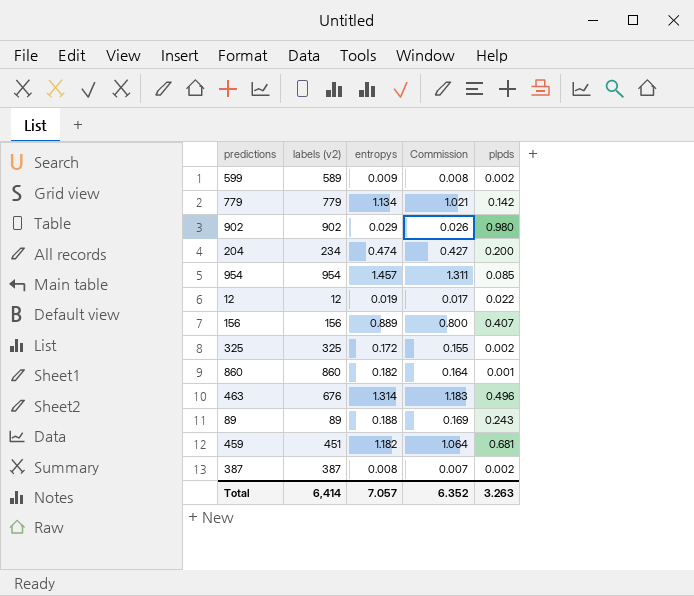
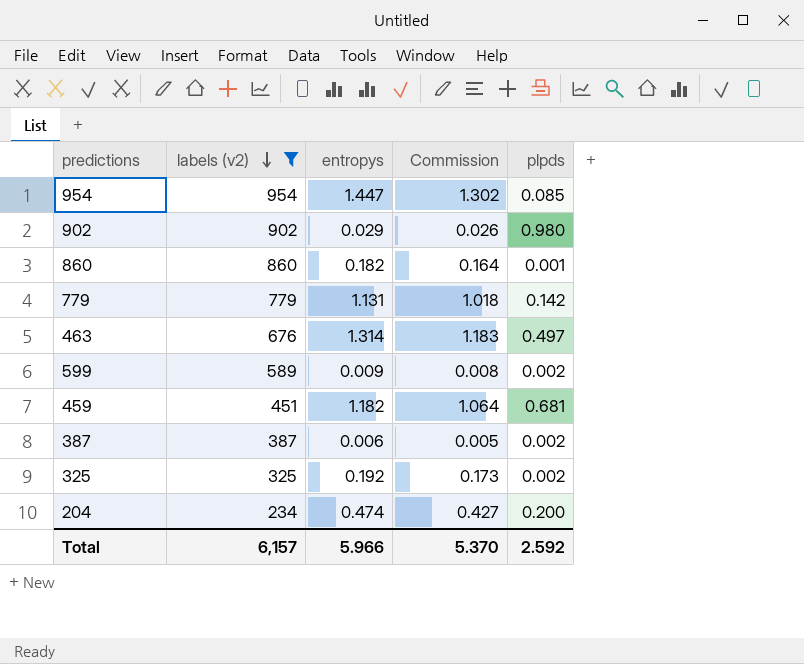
filter: none -> labels (v2) >= 234
row order: none -> labels (v2) descending
954 | entropys: 1.457 -> 1.447
954 | Commission: 1.311 -> 1.302
779 | entropys: 1.134 -> 1.131
779 | Commission: 1.021 -> 1.018
463 | plpds: 0.496 -> 0.497
387 | entropys: 0.008 -> 0.006
387 | Commission: 0.007 -> 0.005
325 | entropys: 0.172 -> 0.192
325 | Commission: 0.155 -> 0.173
Total | labels (v2): 6,414 -> 6,157
Total | entropys: 7.057 -> 5.966
Total | Commission: 6.352 -> 5.370
Total | plpds: 3.263 -> 2.592

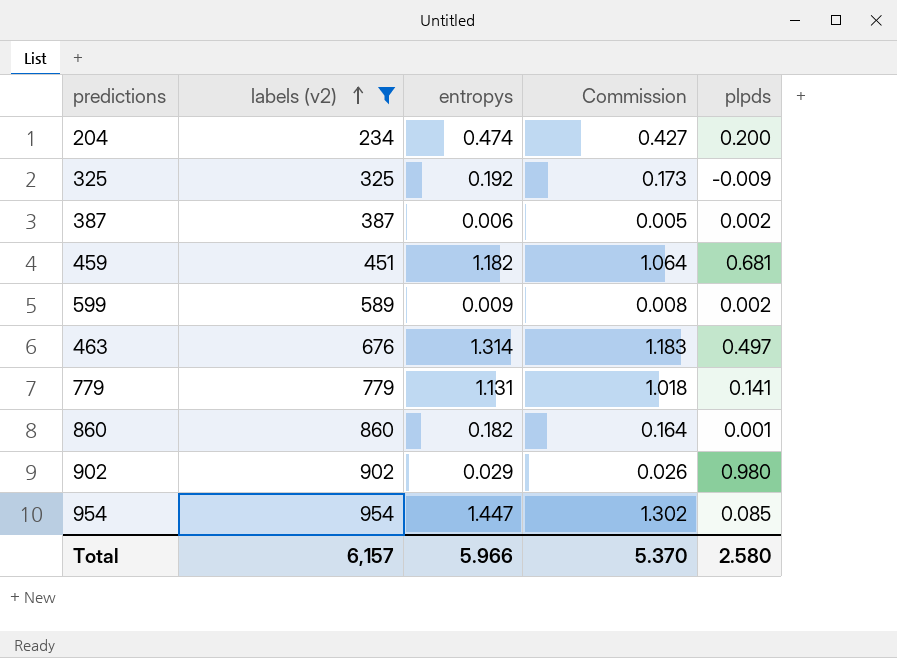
row order: labels (v2) descending -> labels (v2) ascending
325 | plpds: 0.002 -> -0.009
779 | plpds: 0.142 -> 0.141
Total | plpds: 2.592 -> 2.580

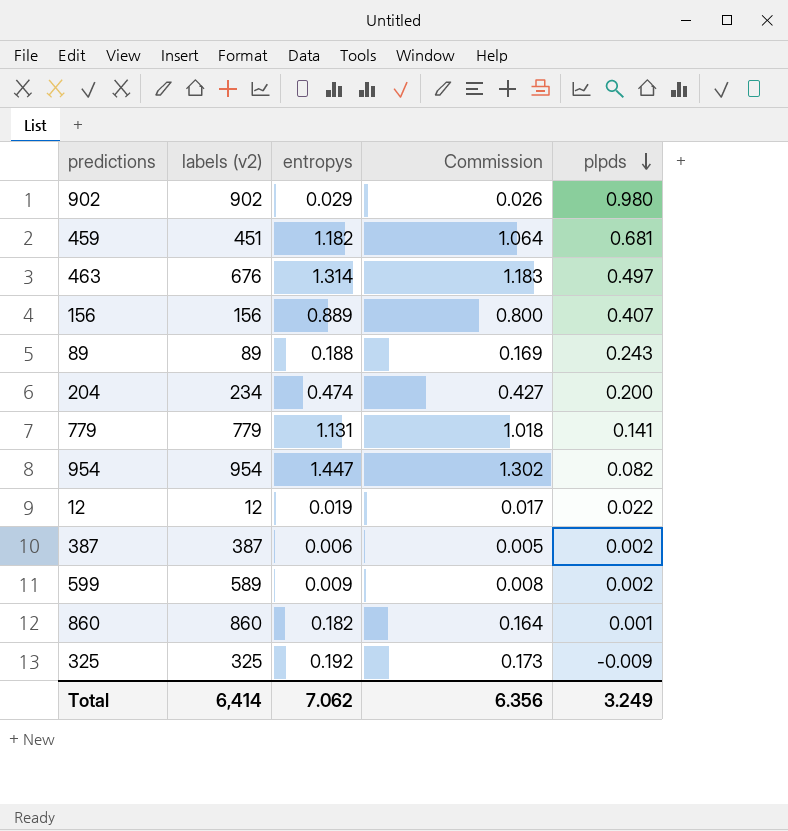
filter: labels (v2) >= 234 -> none
row order: labels (v2) ascending -> plpds descending
954 | plpds: 0.085 -> 0.082
Total | labels (v2): 6,157 -> 6,414
Total | entropys: 5.966 -> 7.062
Total | Commission: 5.370 -> 6.356
Total | plpds: 2.580 -> 3.249

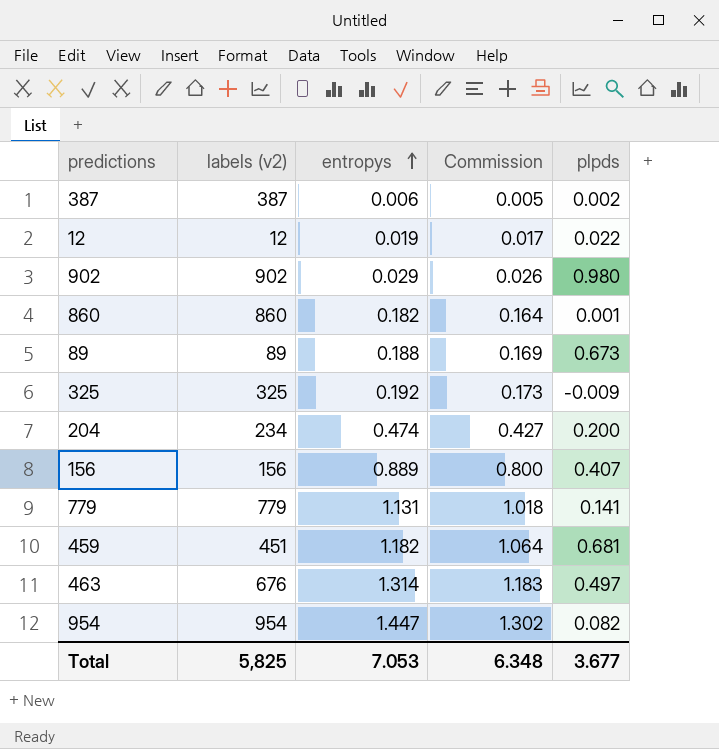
row order: plpds descending -> entropys ascending
row 599: 589 | 0.009 | 0.008 | 0.002 -> none
89 | plpds: 0.243 -> 0.673
Total | labels (v2): 6,414 -> 5,825
Total | entropys: 7.062 -> 7.053
Total | Commission: 6.356 -> 6.348
Total | plpds: 3.249 -> 3.677

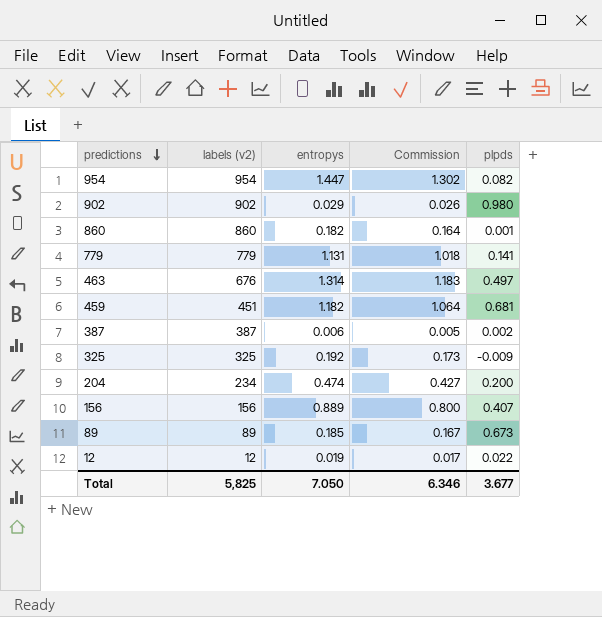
row order: entropys ascending -> predictions descending
89 | entropys: 0.188 -> 0.185
89 | Commission: 0.169 -> 0.167
Total | entropys: 7.053 -> 7.050
Total | Commission: 6.348 -> 6.346

